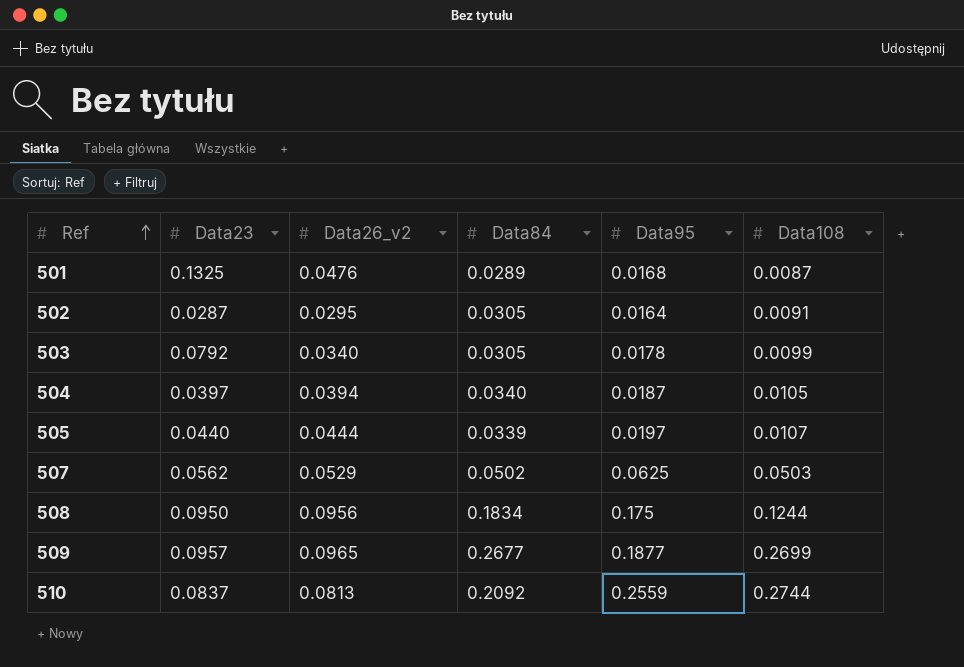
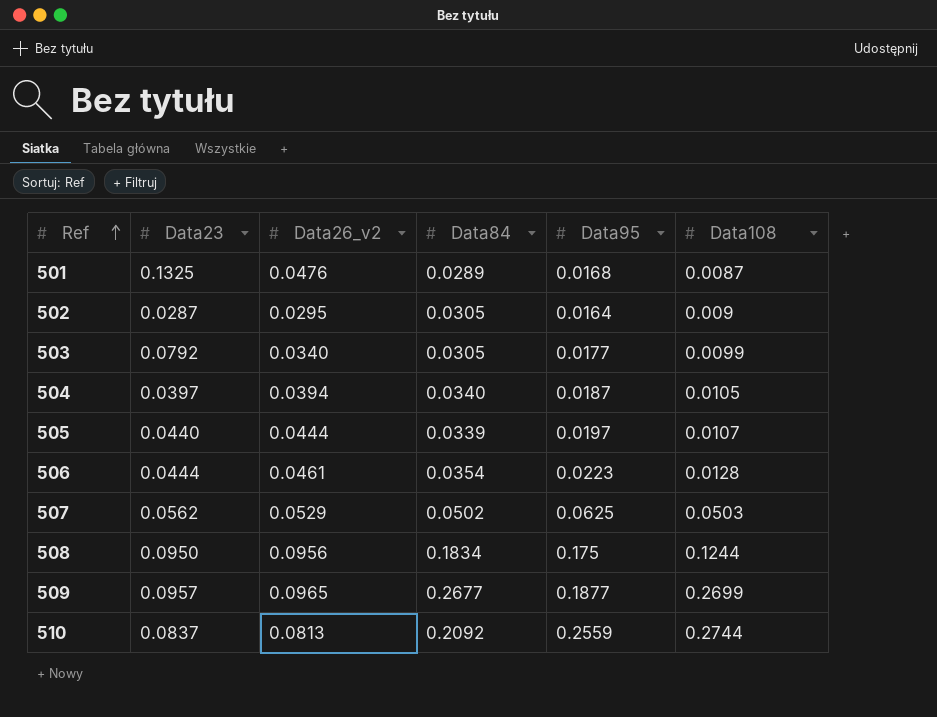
502 | Data108: 0.0091 -> 0.009
503 | Data95: 0.0178 -> 0.0177
row 506: none -> 0.0444 | 0.0461 | 0.0354 | 0.0223 | 0.0128

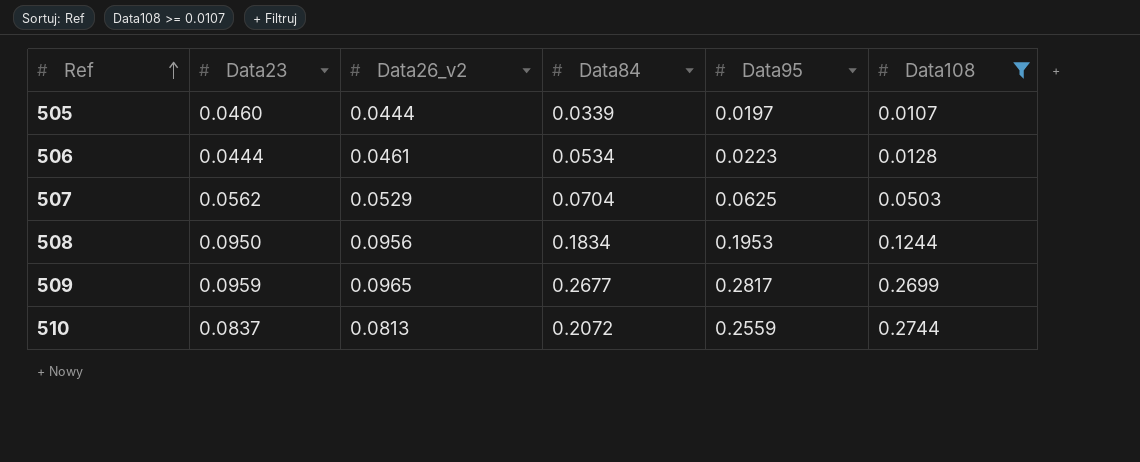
filter: none -> Data108 >= 0.0107
505 | Data23: 0.0440 -> 0.0460
506 | Data84: 0.0354 -> 0.0534
507 | Data84: 0.0502 -> 0.0704
508 | Data95: 0.175 -> 0.1953
509 | Data23: 0.0957 -> 0.0959
509 | Data95: 0.1877 -> 0.2817
510 | Data84: 0.2092 -> 0.2072

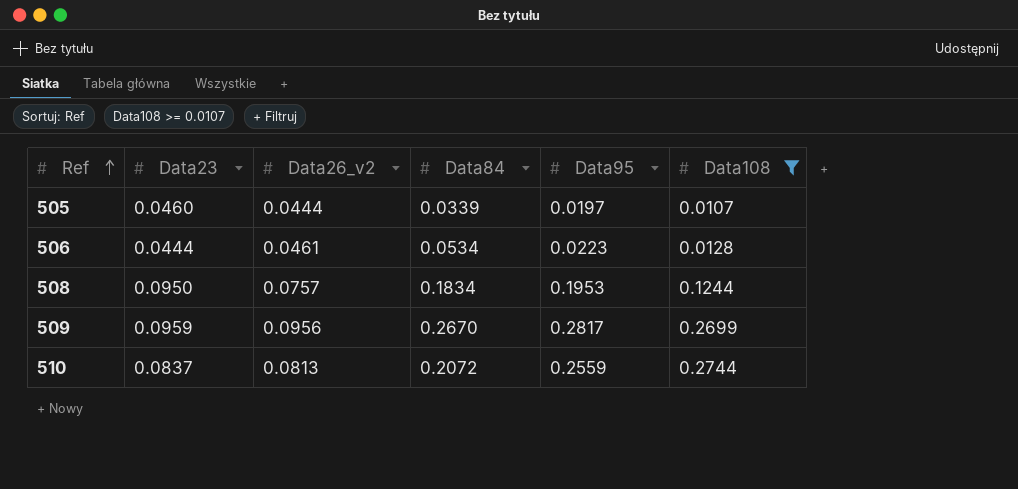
row 507: 0.0562 | 0.0529 | 0.0704 | 0.0625 | 0.0503 -> none
508 | Data26_v2: 0.0956 -> 0.0757
509 | Data26_v2: 0.0965 -> 0.0956
509 | Data84: 0.2677 -> 0.2670

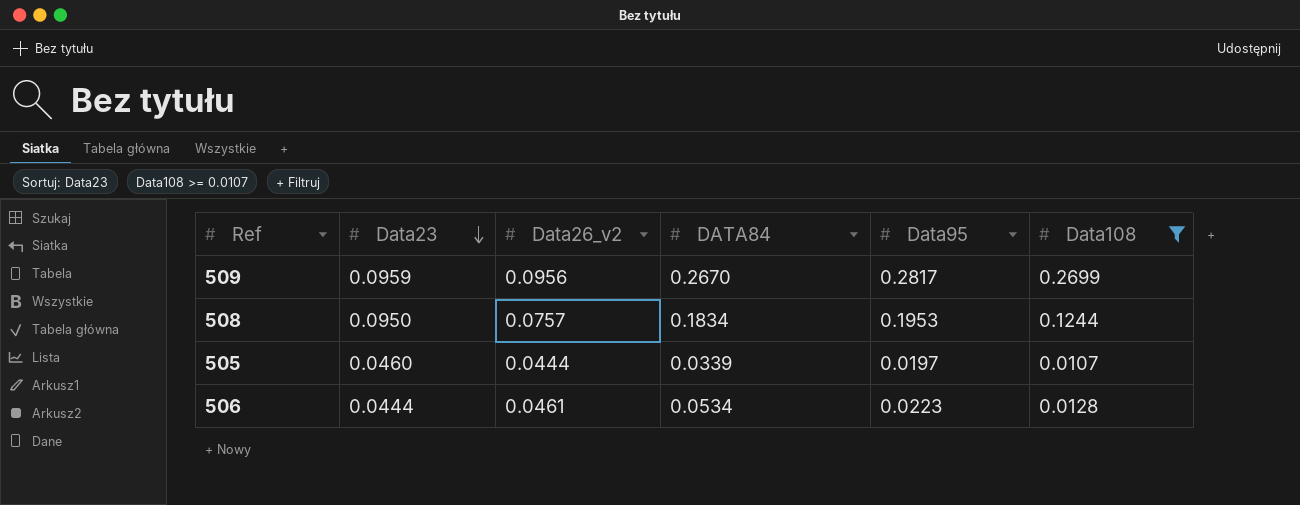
row order: Ref ascending -> Data23 descending
column name: Data84 -> DATA84
row 510: 0.0837 | 0.0813 | 0.2072 | 0.2559 | 0.2744 -> none

